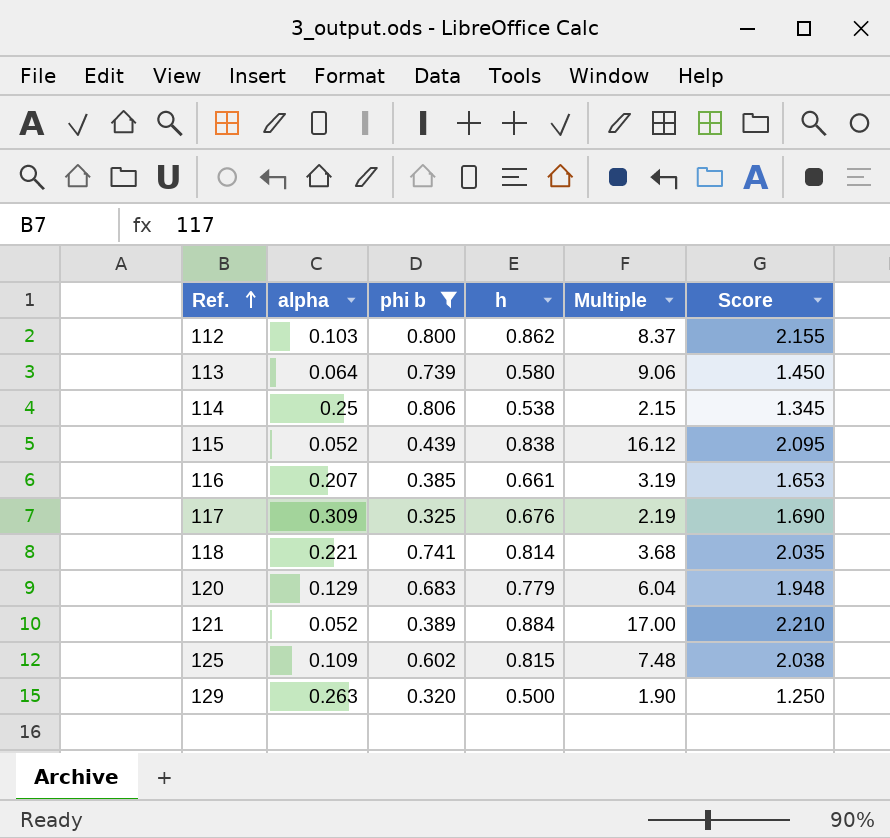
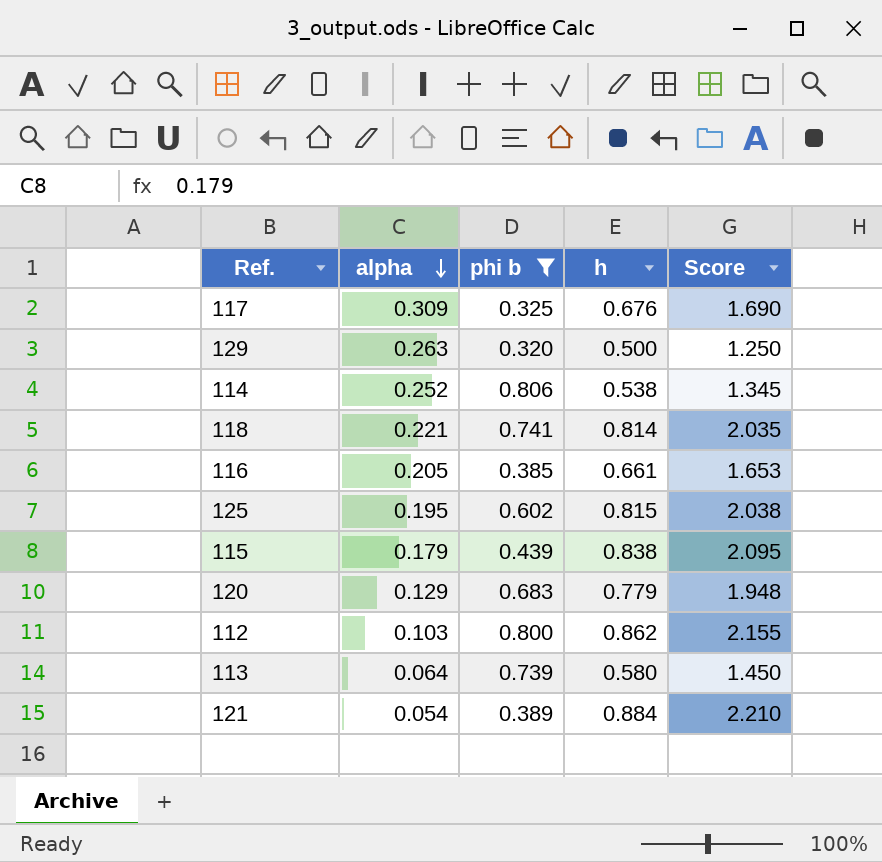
row order: Ref. ascending -> alpha descending
column Multiple | formula: [h] / [alpha] -> none
114 | alpha: 0.25 -> 0.252
116 | alpha: 0.207 -> 0.205
125 | alpha: 0.109 -> 0.195
115 | alpha: 0.052 -> 0.179
121 | alpha: 0.052 -> 0.054

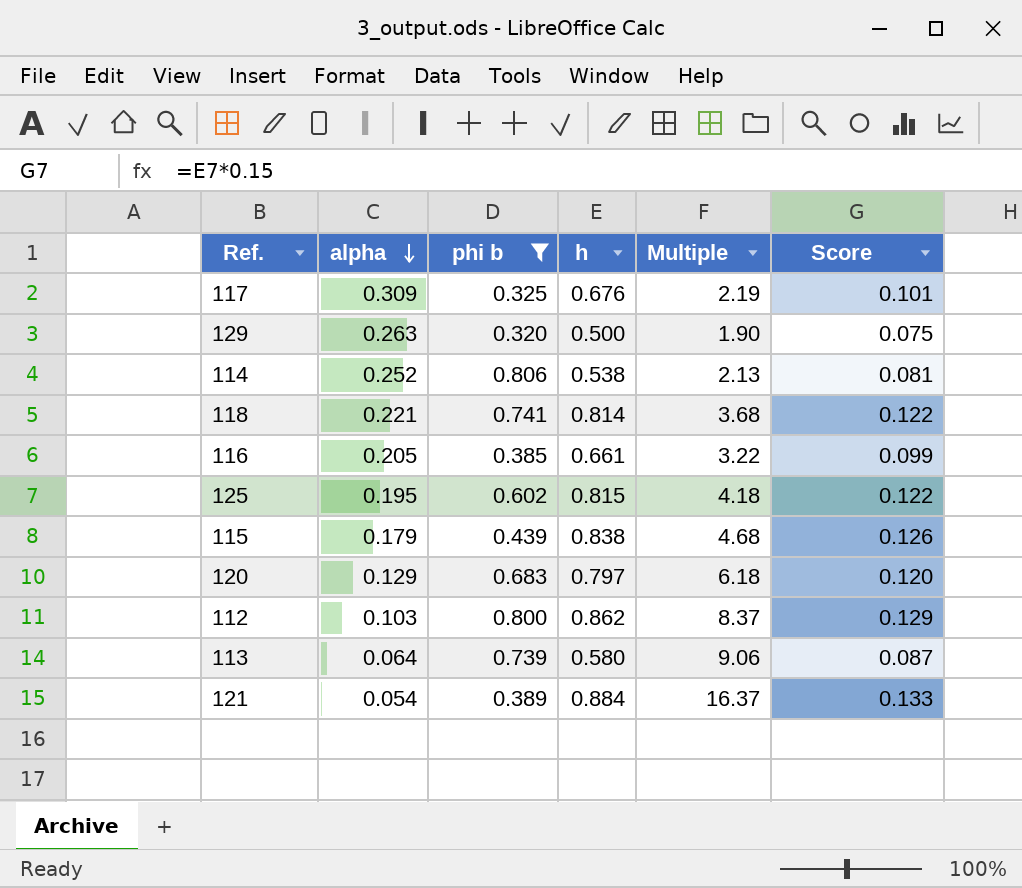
column Multiple | formula: none -> [h] / [alpha]
column Score | formula: [h] * 2.5 -> [h] * 0.15
120 | h: 0.779 -> 0.797

